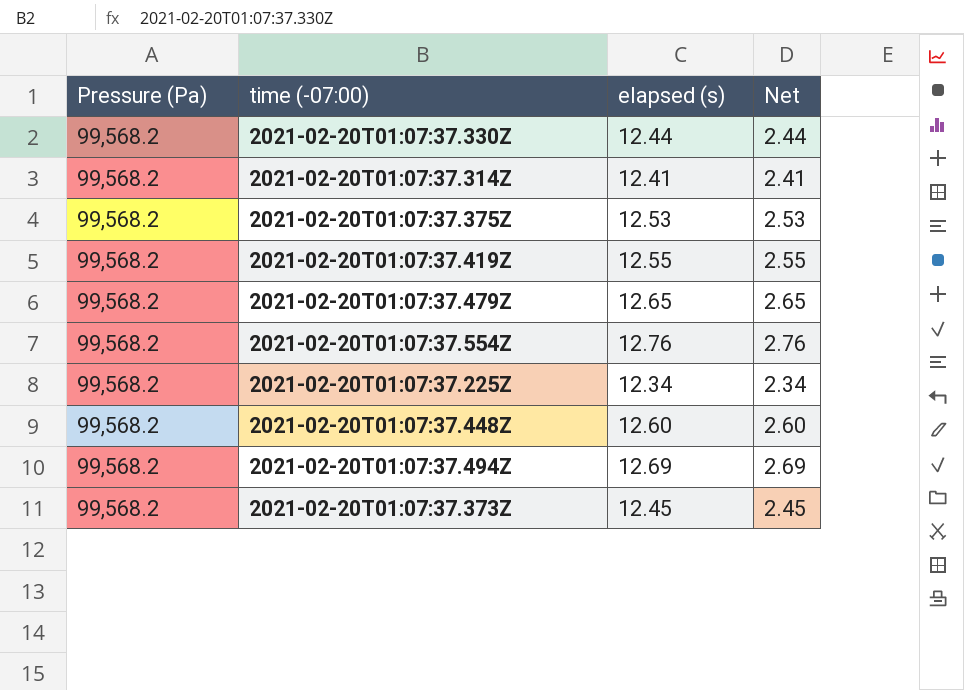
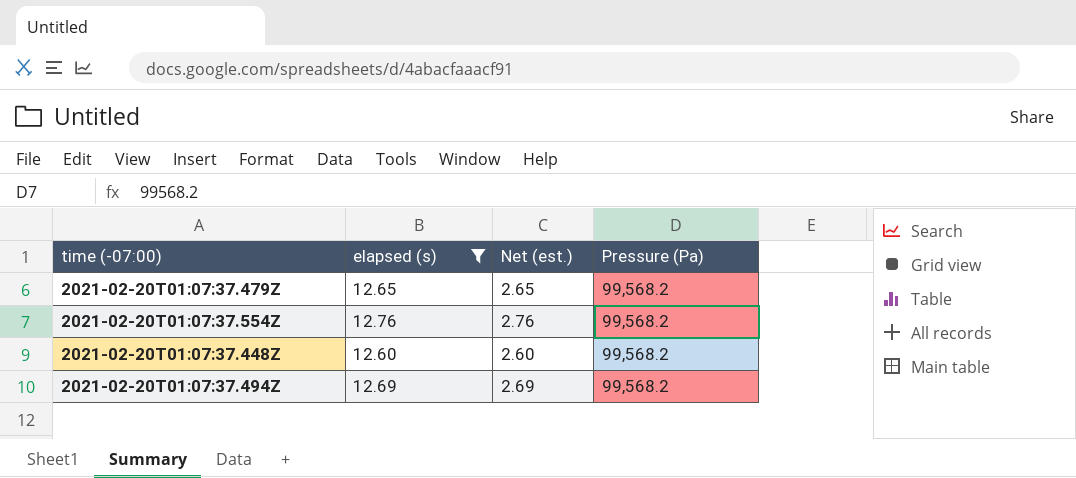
filter: none -> elapsed (s) >= 12.60
column name: Net -> Net (est.)
column Pressure (Pa) | position: 1 -> 4

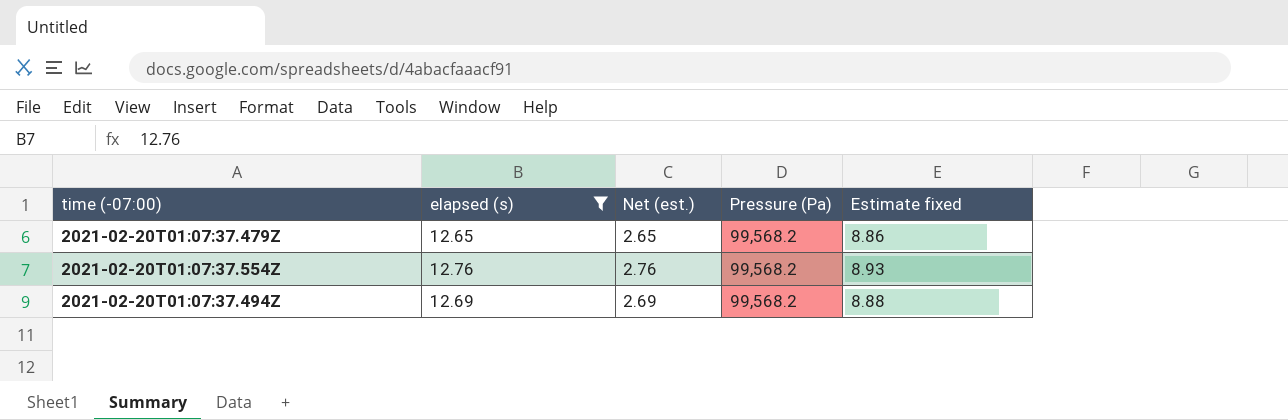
column Estimate fixed | formula: none -> [elapsed (s)] * 0.7
row 2021-02-20T01:07:37.448Z: 12.60 | 2.60 | 99,568.2 -> none

